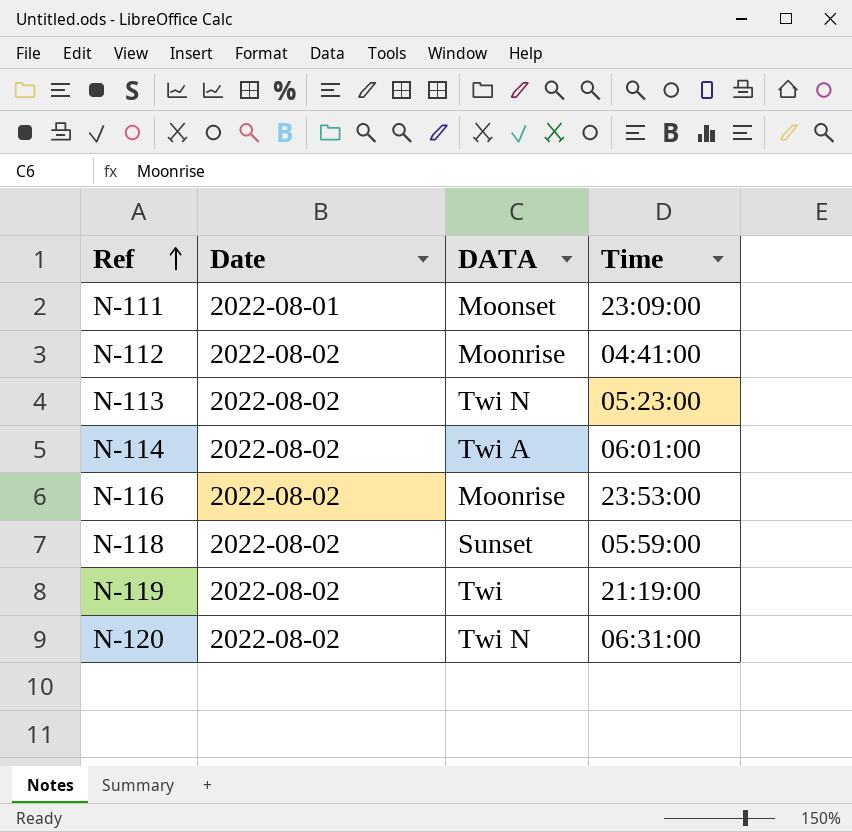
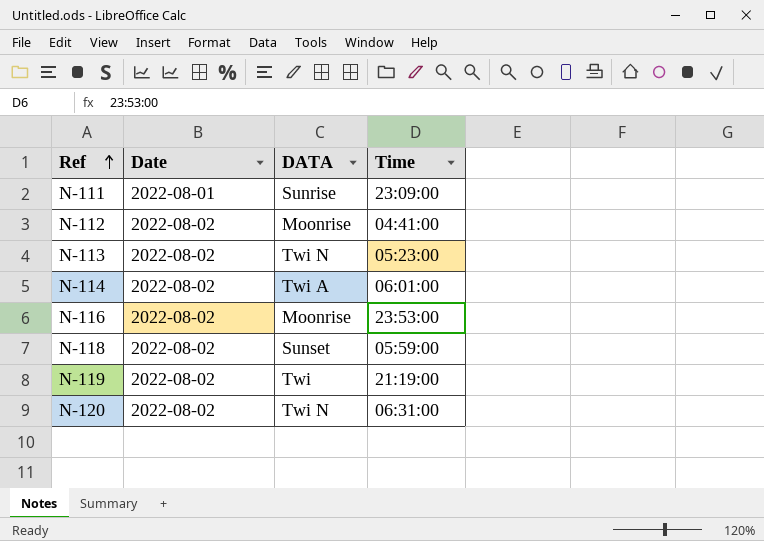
N-111 | DATA: Moonset -> Sunrise

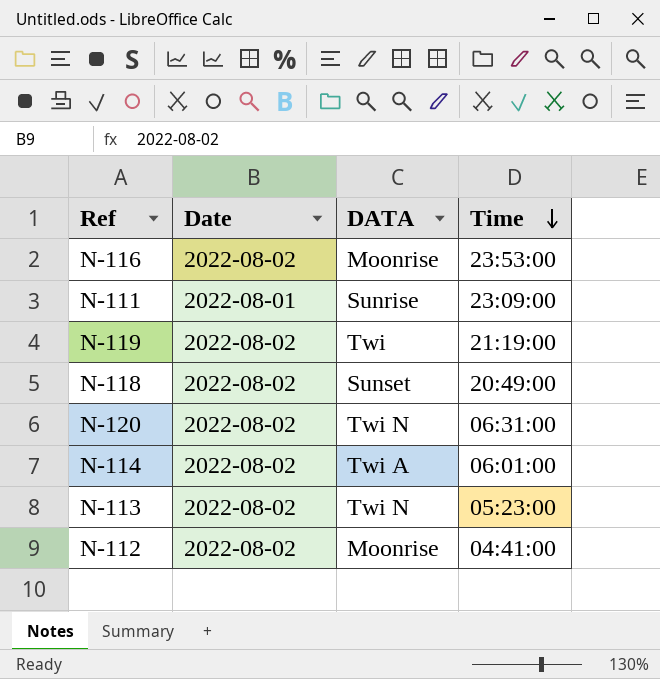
row order: Ref ascending -> Time descending
N-118 | Time: 05:59:00 -> 20:49:00

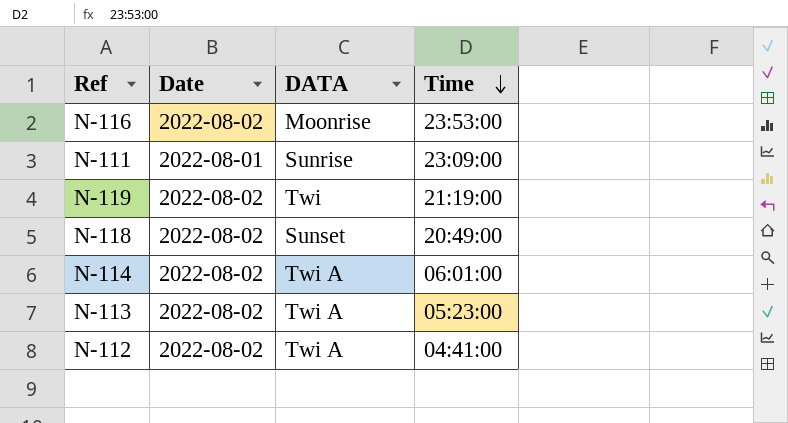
row N-120: 2022-08-02 | Twi N | 06:31:00 -> none
N-113 | DATA: Twi N -> Twi A
N-112 | DATA: Moonrise -> Twi A

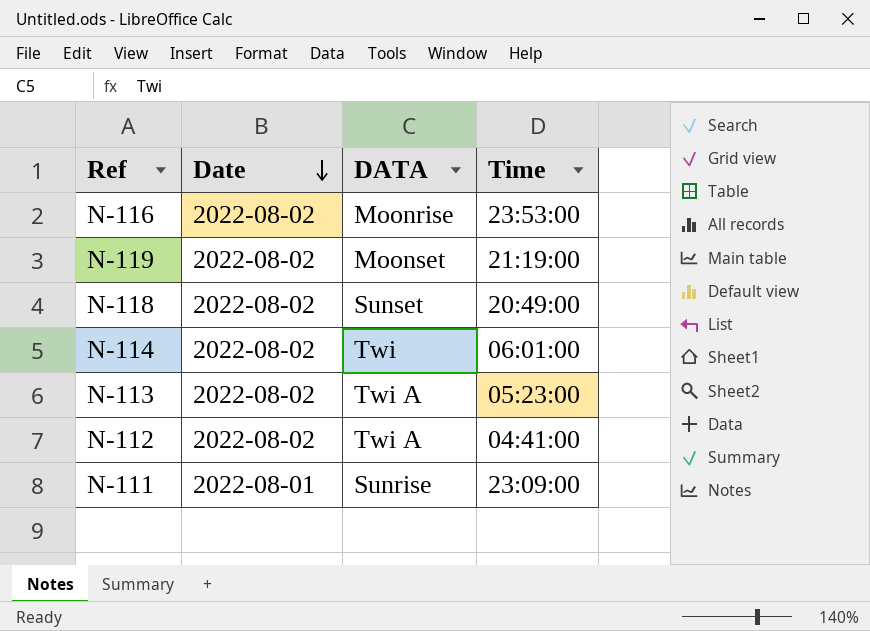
row order: Time descending -> Date descending
N-119 | DATA: Twi -> Moonset
N-114 | DATA: Twi A -> Twi

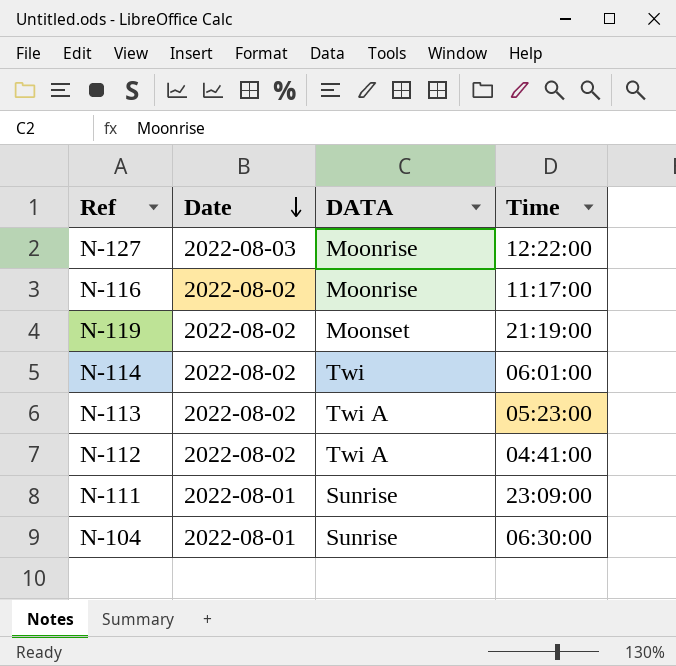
row N-118: 2022-08-02 | Sunset | 20:49:00 -> none
row N-127: none -> 2022-08-03 | Moonrise | 12:22:00
N-116 | Time: 23:53:00 -> 11:17:00
row N-104: none -> 2022-08-01 | Sunrise | 06:30:00

